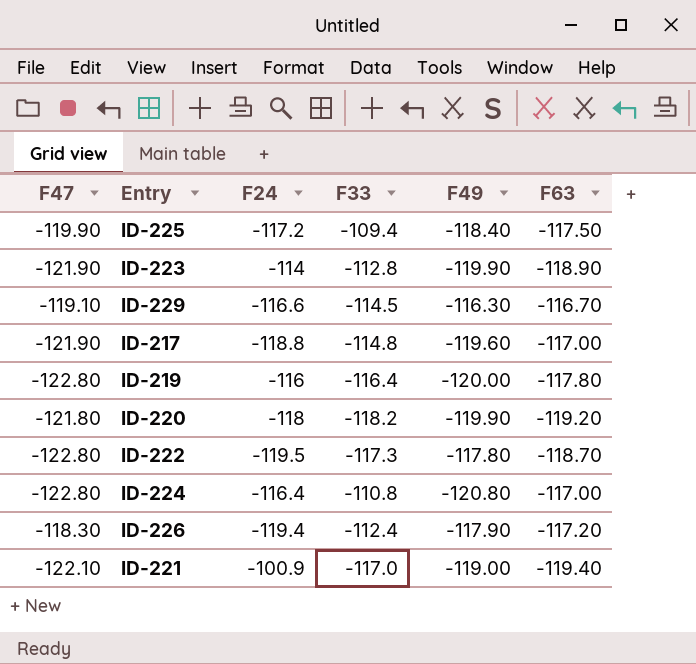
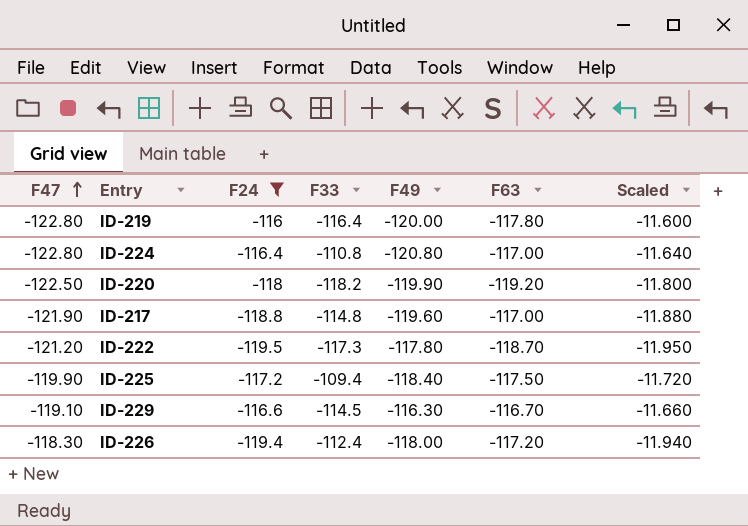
filter: none -> F24 <= -116
row order: none -> F47 ascending
column Scaled | formula: none -> [F24] * 0.1
ID-220 | F47: -121.80 -> -122.50
ID-222 | F47: -122.80 -> -121.20
ID-226 | F49: -117.90 -> -118.00

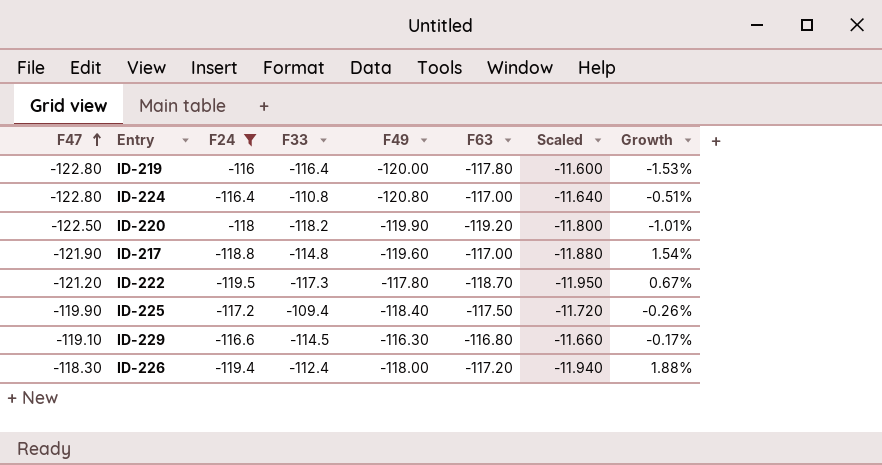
column Growth | formula: none -> ([F24] - [F63]) / [F63]
ID-229 | F63: -116.70 -> -116.80

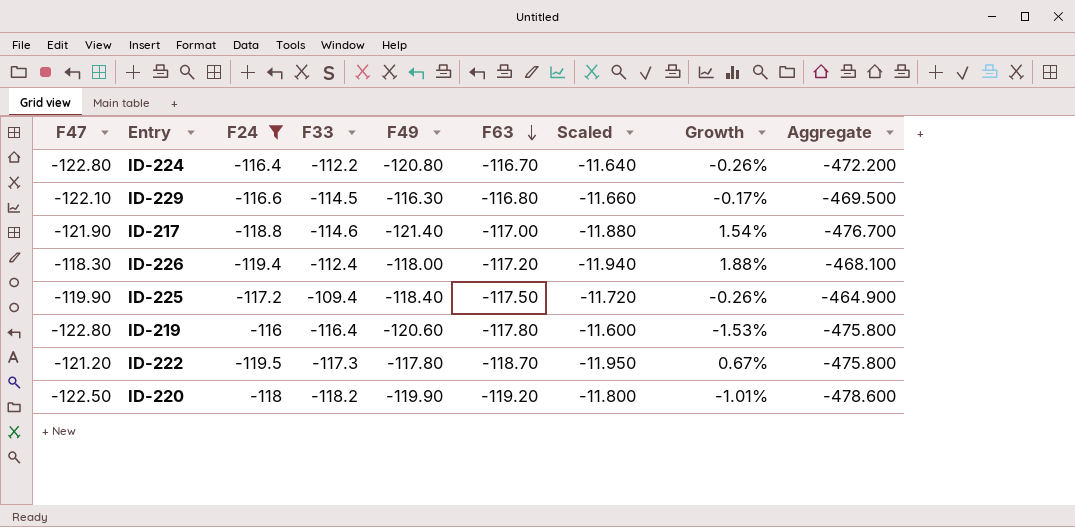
row order: F47 ascending -> F63 descending
column Aggregate | formula: none -> [F47] + [F24] + [F33] + [F49]
ID-224 | F33: -110.8 -> -112.2
ID-224 | F63: -117.00 -> -116.70
ID-224 | Growth: -0.51% -> -0.26%
ID-229 | F47: -119.10 -> -122.10
ID-217 | F33: -114.8 -> -114.6
ID-217 | F49: -119.60 -> -121.40
ID-219 | F49: -120.00 -> -120.60

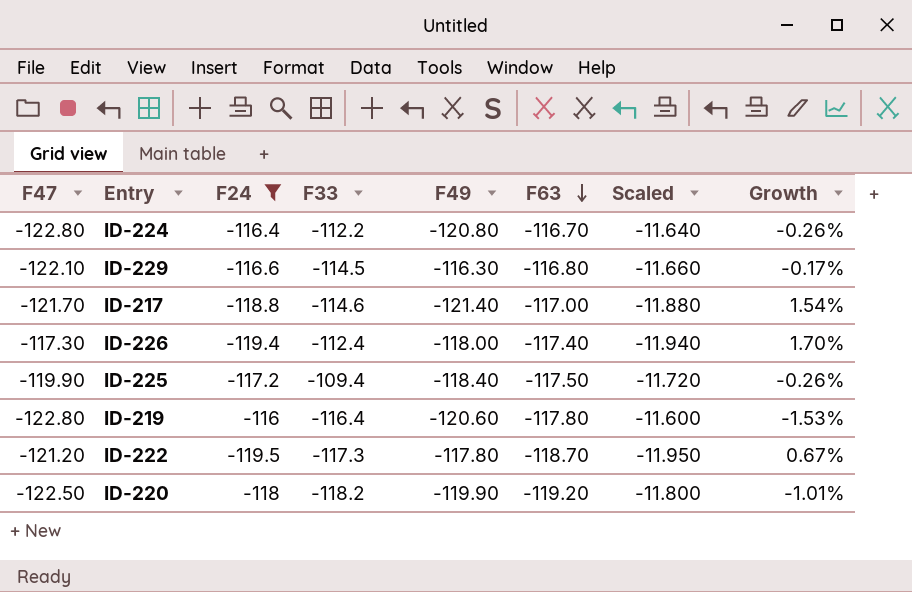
column Aggregate | formula: [F47] + [F24] + [F33] + [F49] -> none
ID-217 | F47: -121.90 -> -121.70
ID-226 | F47: -118.30 -> -117.30
ID-226 | F63: -117.20 -> -117.40
ID-226 | Growth: 1.88% -> 1.70%

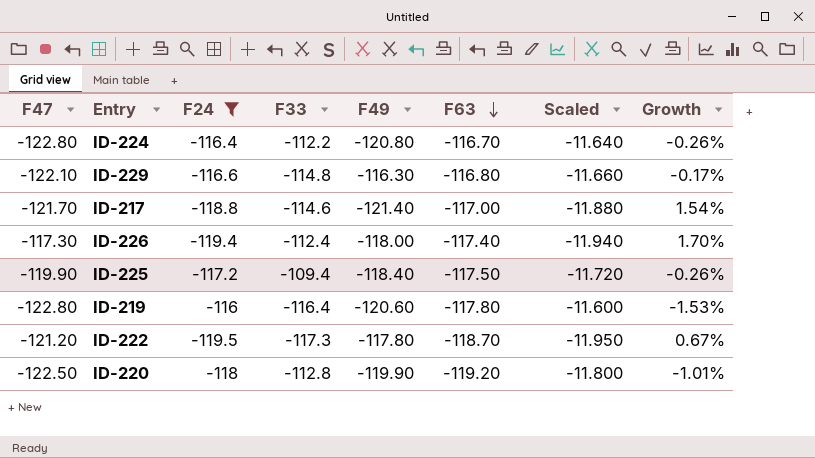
ID-229 | F33: -114.5 -> -114.8
ID-220 | F33: -118.2 -> -112.8

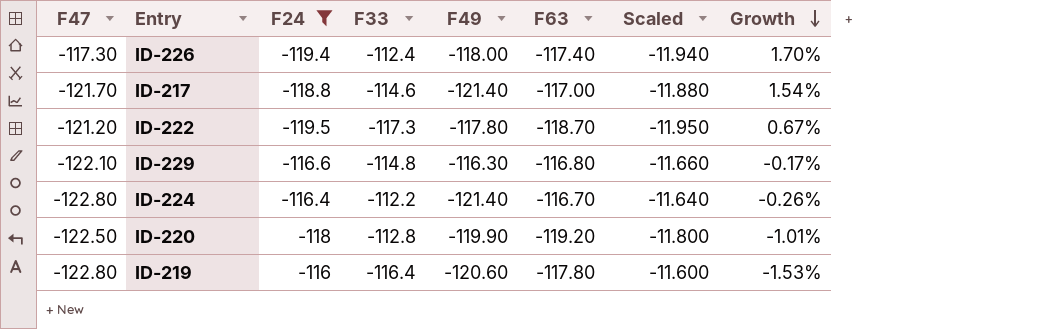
row order: F63 descending -> Growth descending
row ID-225: -119.90 | -117.2 | -109.4 | -118.40 | -117.50 | -11.720 | -0.26% -> none
ID-224 | F49: -120.80 -> -121.40

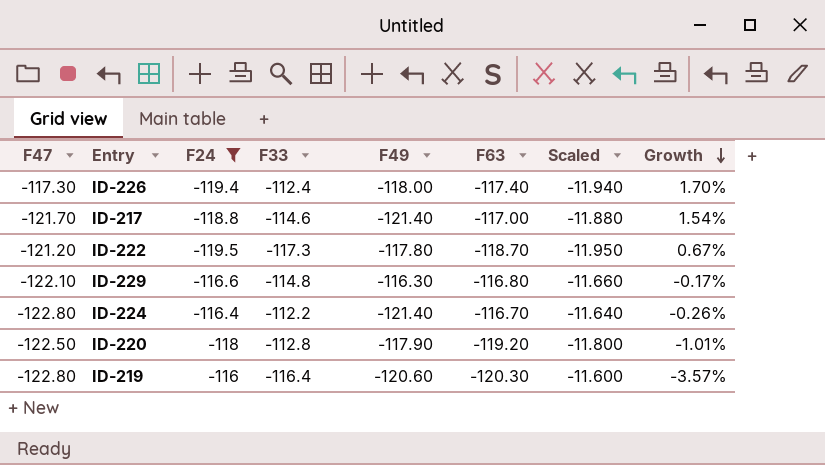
ID-220 | F49: -119.90 -> -117.90
ID-219 | F63: -117.80 -> -120.30
ID-219 | Growth: -1.53% -> -3.57%

